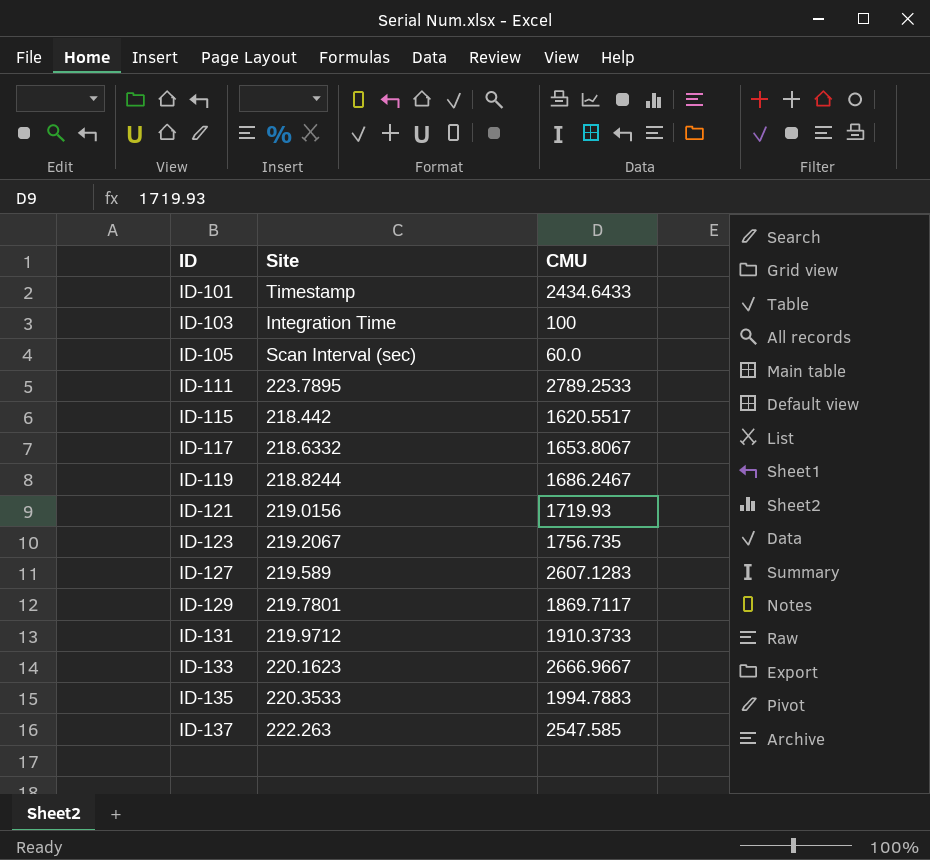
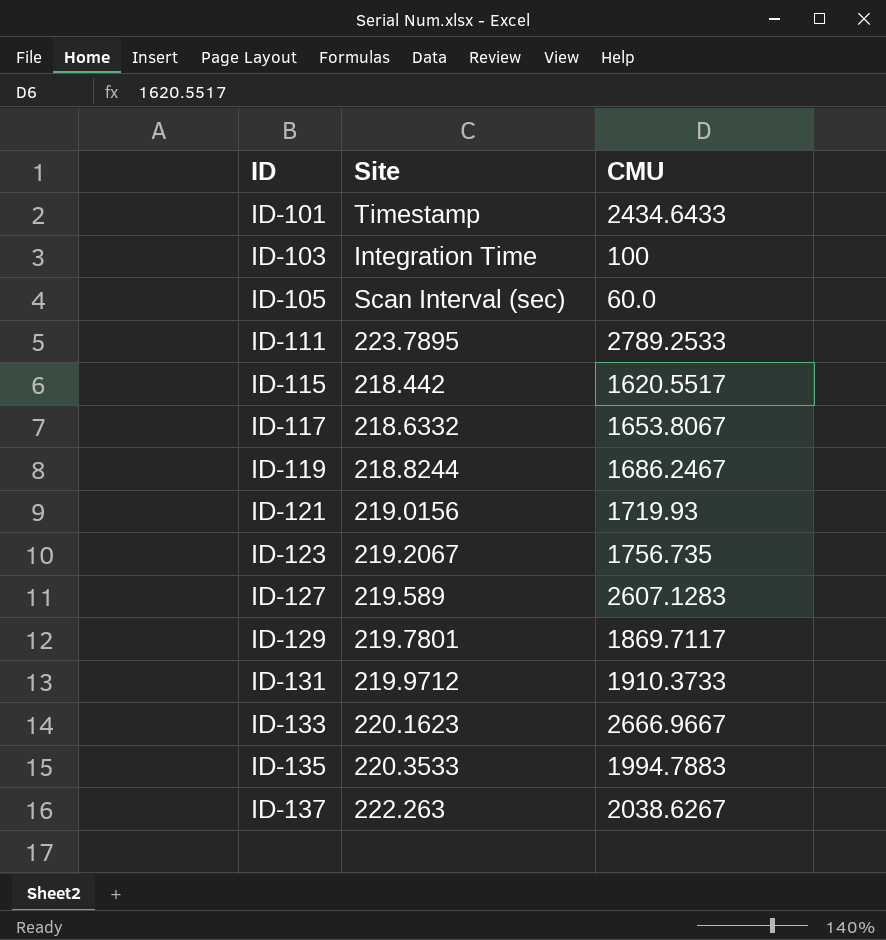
ID-137 | CMU: 2547.585 -> 2038.6267

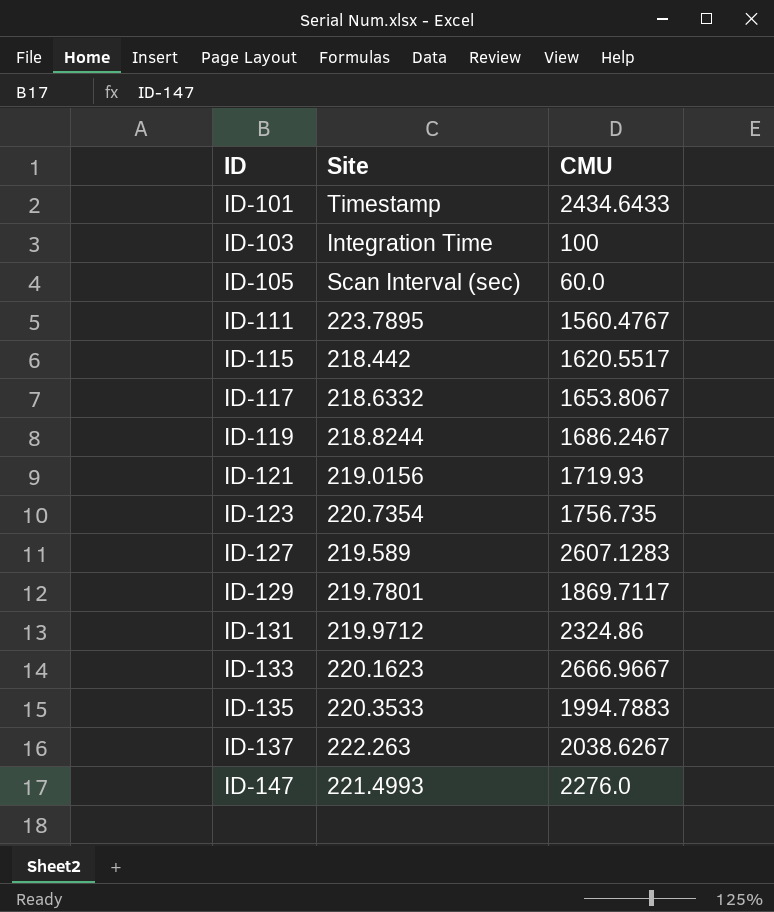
ID-111 | CMU: 2789.2533 -> 1560.4767
ID-123 | Site: 219.2067 -> 220.7354
ID-131 | CMU: 1910.3733 -> 2324.86
row ID-147: none -> 221.4993 | 2276.0

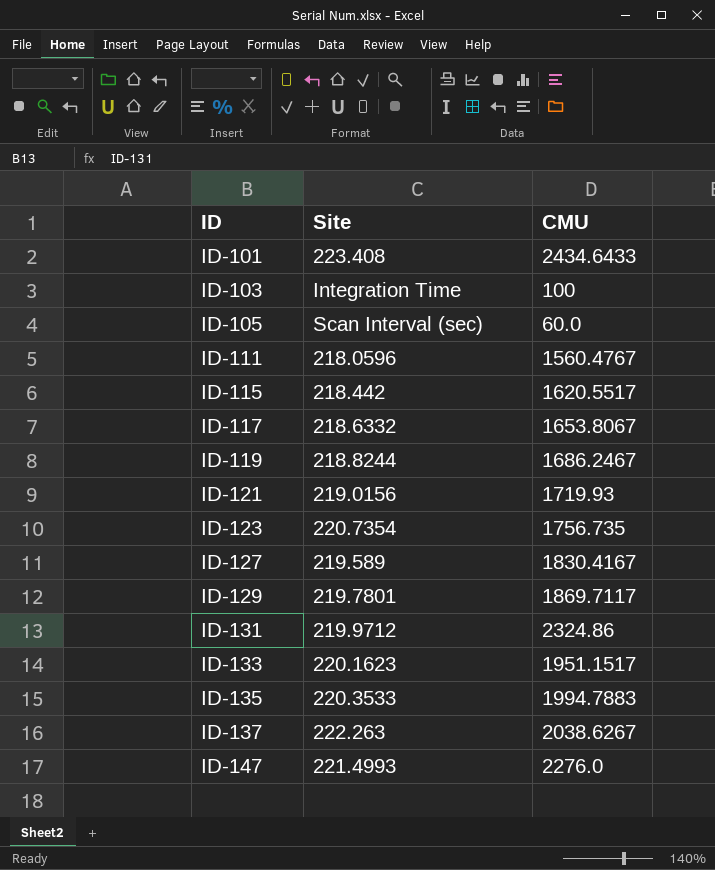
ID-101 | Site: Timestamp -> 223.408
ID-111 | Site: 223.7895 -> 218.0596
ID-127 | CMU: 2607.1283 -> 1830.4167
ID-133 | CMU: 2666.9667 -> 1951.1517

